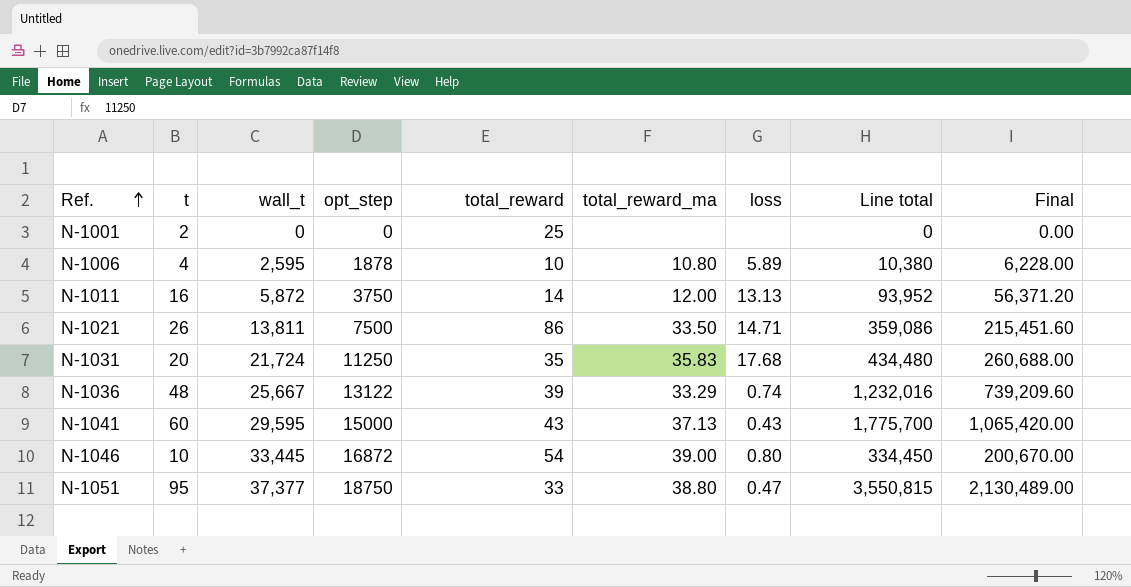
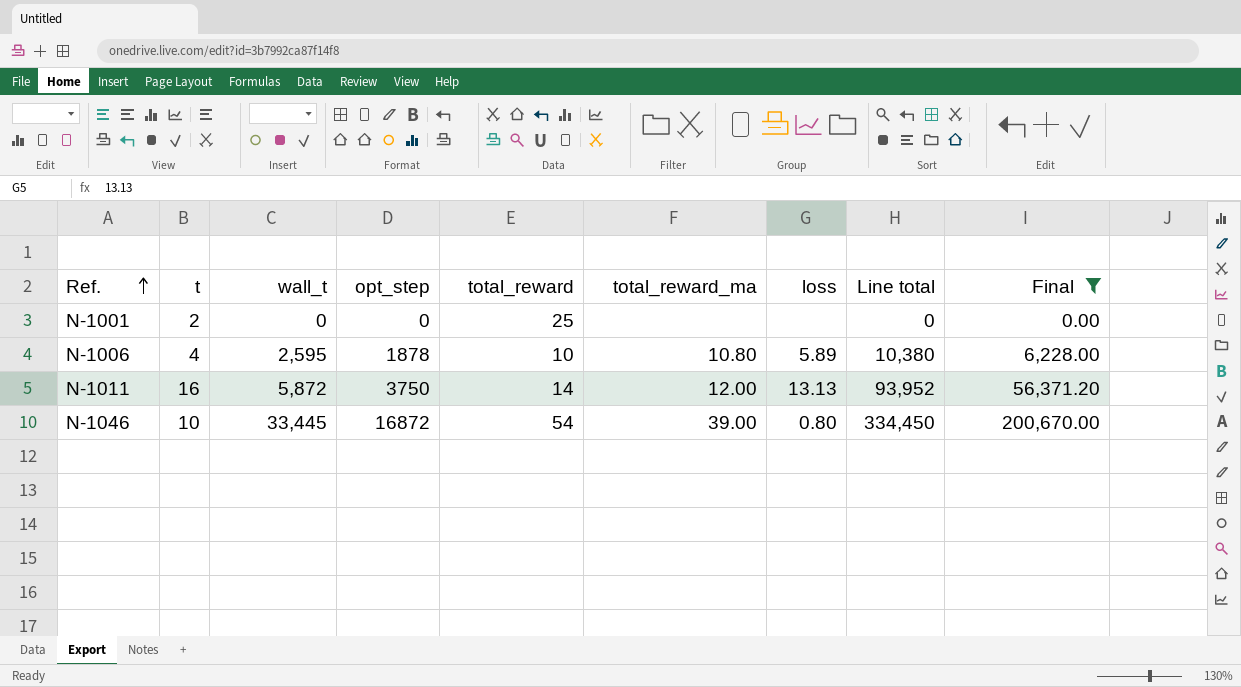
filter: none -> Final <= 200,670.00

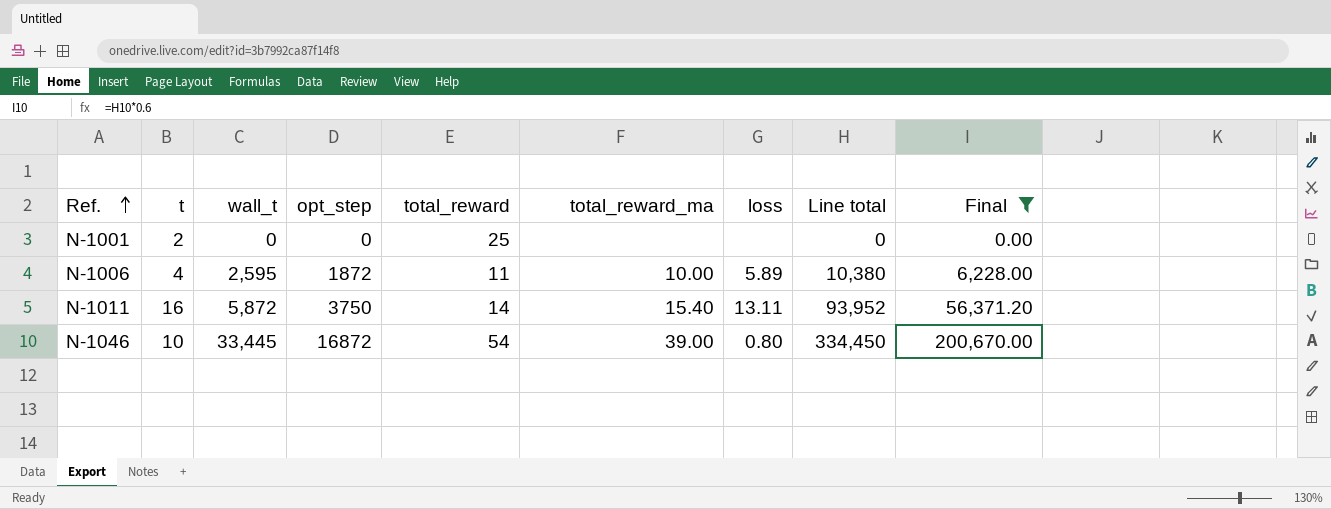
N-1006 | opt_step: 1878 -> 1872
N-1006 | total_reward: 10 -> 11
N-1006 | total_reward_ma: 10.80 -> 10.00
N-1011 | total_reward_ma: 12.00 -> 15.40
N-1011 | loss: 13.13 -> 13.11

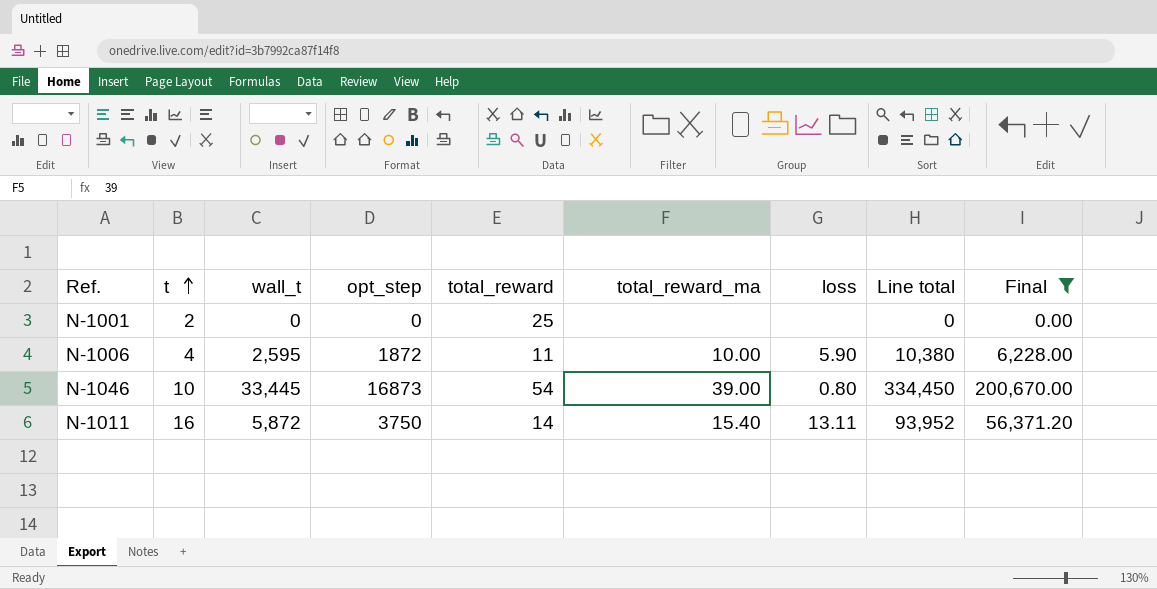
row order: Ref. ascending -> t ascending
N-1006 | loss: 5.89 -> 5.90
N-1046 | opt_step: 16872 -> 16873

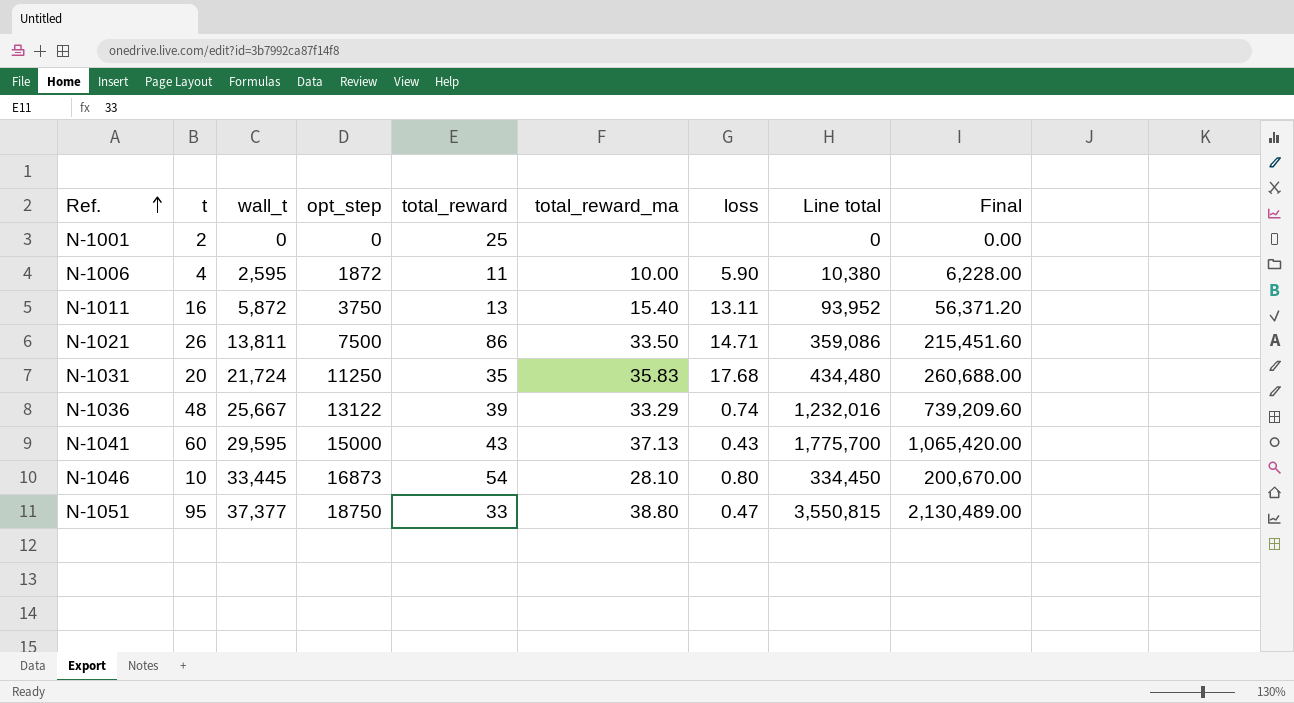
filter: Final <= 200,670.00 -> none
row order: t ascending -> Ref. ascending
N-1011 | total_reward: 14 -> 13
N-1046 | total_reward_ma: 39.00 -> 28.10

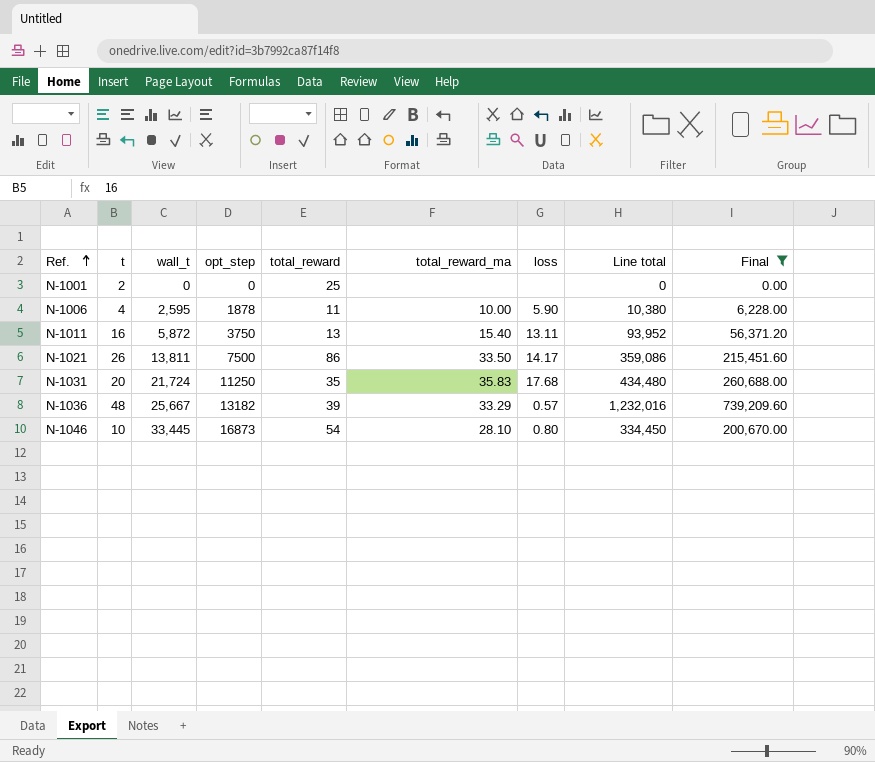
filter: none -> Final <= 739,209.60
N-1006 | opt_step: 1872 -> 1878
N-1021 | loss: 14.71 -> 14.17
N-1036 | opt_step: 13122 -> 13182
N-1036 | loss: 0.74 -> 0.57

